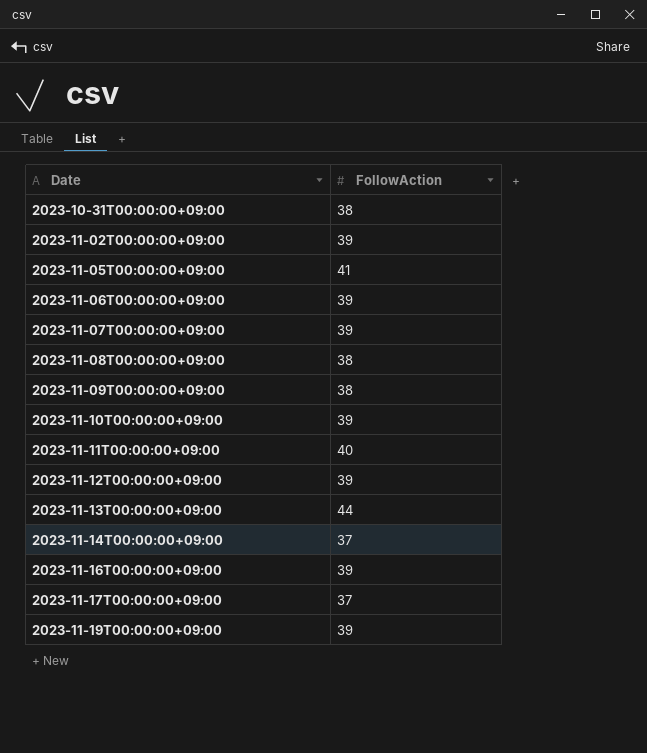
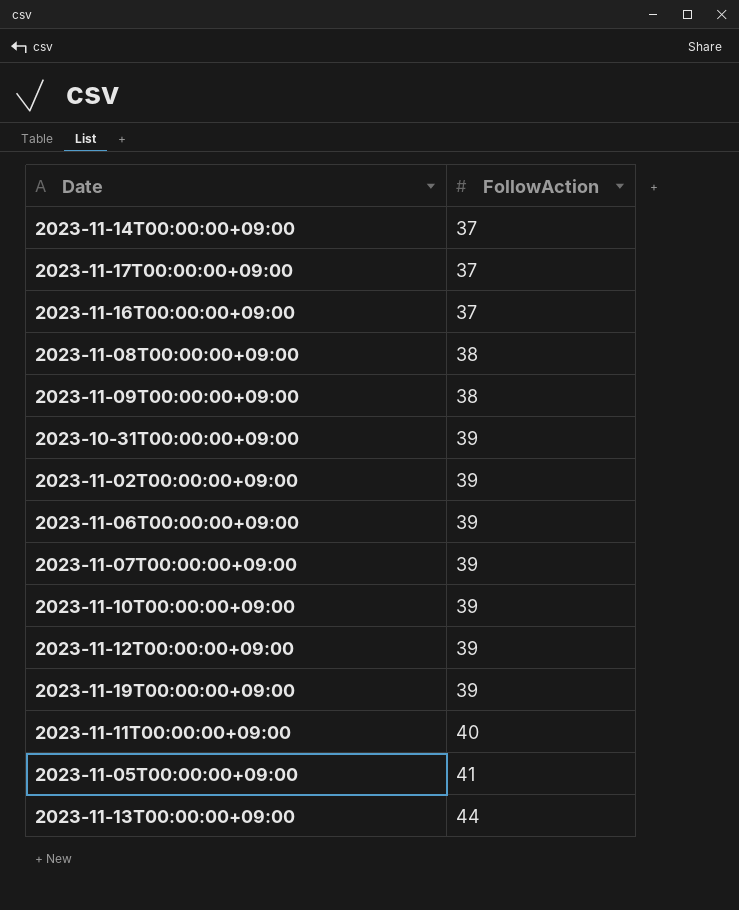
row order: Date ascending -> FollowAction ascending
2023-11-16T00:00:00+09:00 | FollowAction: 39 -> 37
2023-10-31T00:00:00+09:00 | FollowAction: 38 -> 39

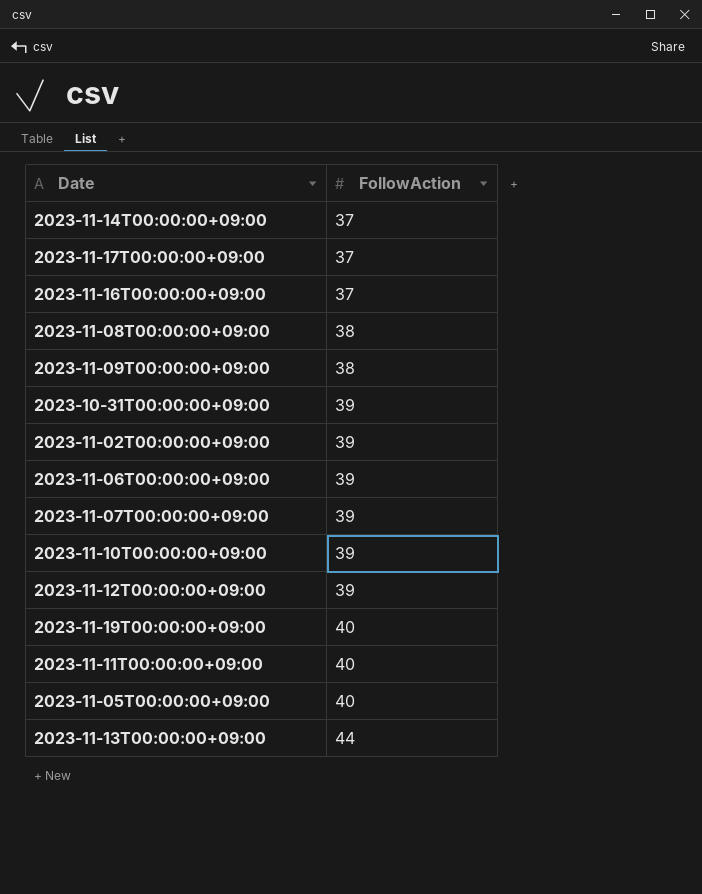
2023-11-19T00:00:00+09:00 | FollowAction: 39 -> 40
2023-11-05T00:00:00+09:00 | FollowAction: 41 -> 40

